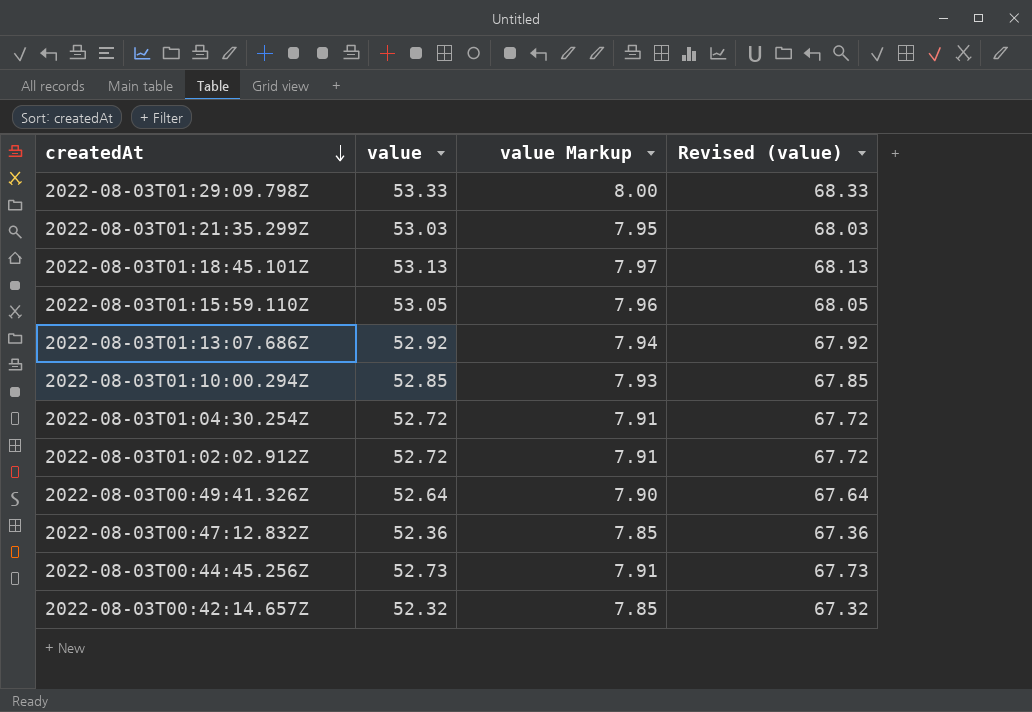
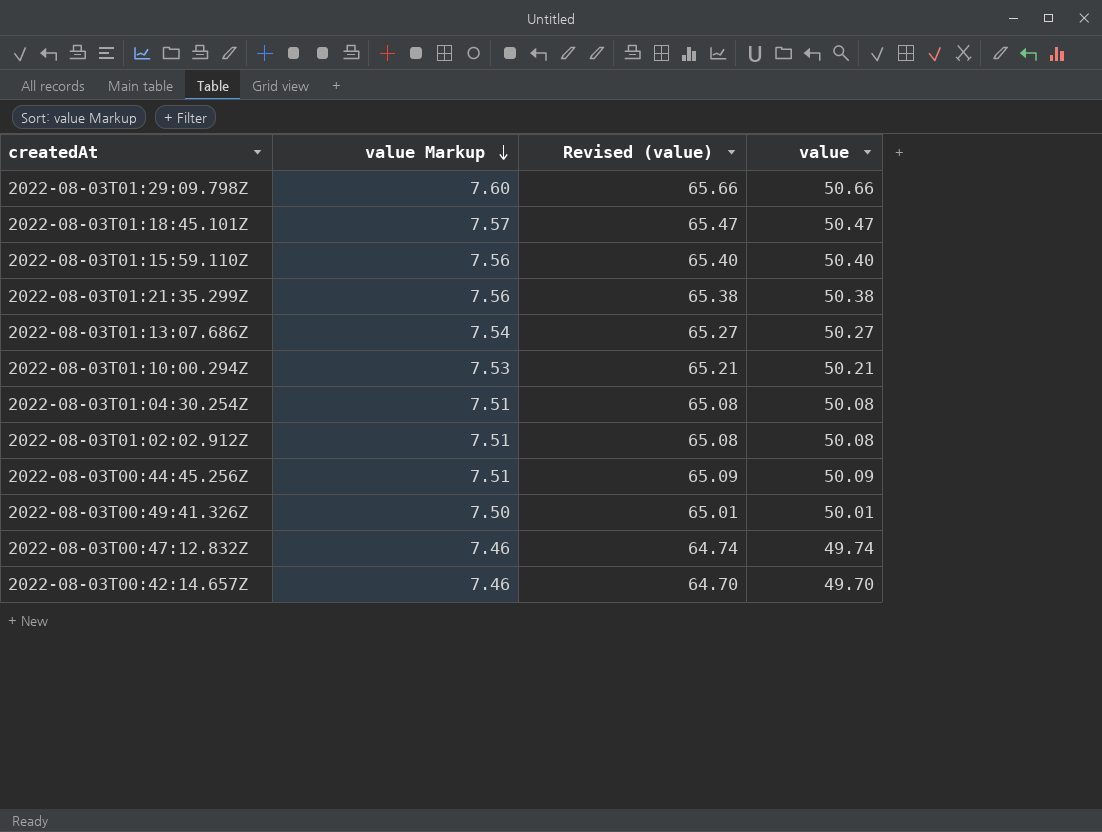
row order: createdAt descending -> value Markup descending
column value | position: 2 -> 4
2022-08-03T01:29:09.798Z | value Markup: 8.00 -> 7.60
2022-08-03T01:29:09.798Z | Revised (value): 68.33 -> 65.66
2022-08-03T01:29:09.798Z | value: 53.33 -> 50.66
2022-08-03T01:18:45.101Z | value Markup: 7.97 -> 7.57
2022-08-03T01:18:45.101Z | Revised (value): 68.13 -> 65.47
2022-08-03T01:18:45.101Z | value: 53.13 -> 50.47
2022-08-03T01:15:59.110Z | value Markup: 7.96 -> 7.56
2022-08-03T01:15:59.110Z | Revised (value): 68.05 -> 65.40
2022-08-03T01:15:59.110Z | value: 53.05 -> 50.40
2022-08-03T01:21:35.299Z | value Markup: 7.95 -> 7.56
2022-08-03T01:21:35.299Z | Revised (value): 68.03 -> 65.38
2022-08-03T01:21:35.299Z | value: 53.03 -> 50.38
2022-08-03T01:13:07.686Z | value Markup: 7.94 -> 7.54
2022-08-03T01:13:07.686Z | Revised (value): 67.92 -> 65.27
2022-08-03T01:13:07.686Z | value: 52.92 -> 50.27
2022-08-03T01:10:00.294Z | value Markup: 7.93 -> 7.53
2022-08-03T01:10:00.294Z | Revised (value): 67.85 -> 65.21
2022-08-03T01:10:00.294Z | value: 52.85 -> 50.21
2022-08-03T01:04:30.254Z | value Markup: 7.91 -> 7.51
2022-08-03T01:04:30.254Z | Revised (value): 67.72 -> 65.08
2022-08-03T01:04:30.254Z | value: 52.72 -> 50.08
2022-08-03T01:02:02.912Z | value Markup: 7.91 -> 7.51
2022-08-03T01:02:02.912Z | Revised (value): 67.72 -> 65.08
2022-08-03T01:02:02.912Z | value: 52.72 -> 50.08
2022-08-03T00:44:45.256Z | value Markup: 7.91 -> 7.51
2022-08-03T00:44:45.256Z | Revised (value): 67.73 -> 65.09
2022-08-03T00:44:45.256Z | value: 52.73 -> 50.09
2022-08-03T00:49:41.326Z | value Markup: 7.90 -> 7.50
2022-08-03T00:49:41.326Z | Revised (value): 67.64 -> 65.01
2022-08-03T00:49:41.326Z | value: 52.64 -> 50.01
2022-08-03T00:47:12.832Z | value Markup: 7.85 -> 7.46
2022-08-03T00:47:12.832Z | Revised (value): 67.36 -> 64.74
2022-08-03T00:47:12.832Z | value: 52.36 -> 49.74
2022-08-03T00:42:14.657Z | value Markup: 7.85 -> 7.46
2022-08-03T00:42:14.657Z | Revised (value): 67.32 -> 64.70
2022-08-03T00:42:14.657Z | value: 52.32 -> 49.70

